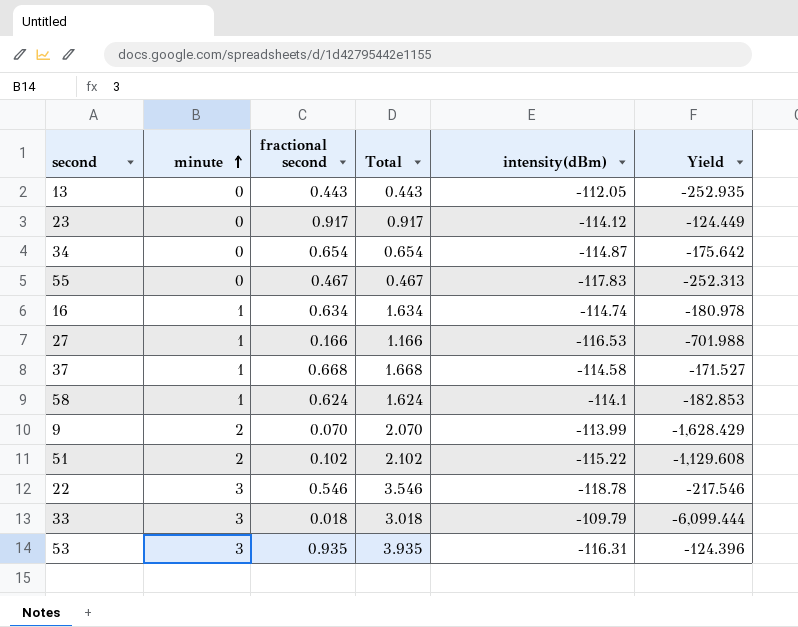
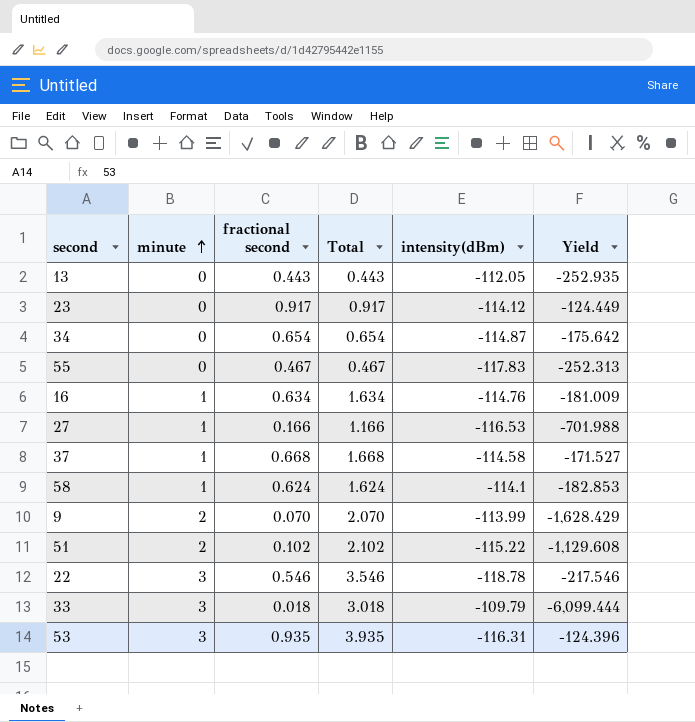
16 | intensity(dBm): -114.74 -> -114.76
16 | Yield: -180.978 -> -181.009

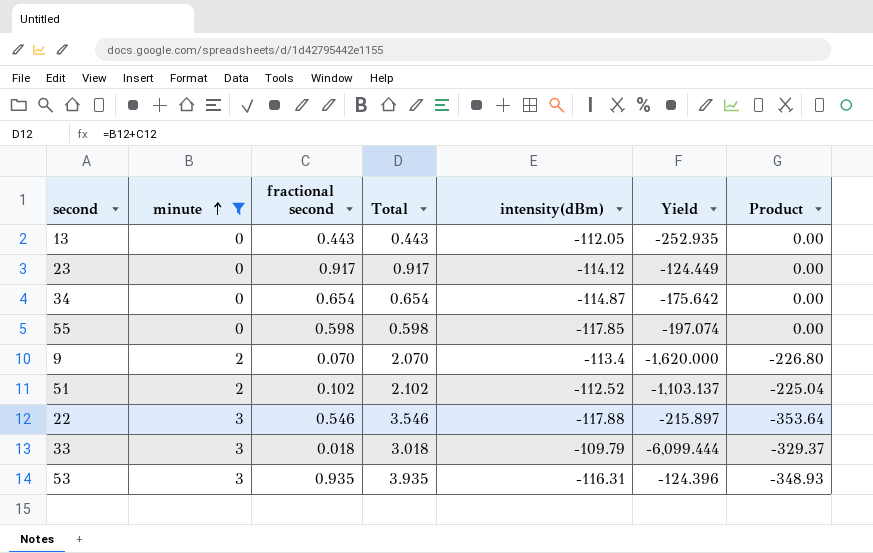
filter: none -> minute != 1
column Product | formula: none -> [minute] * [intensity(dBm)]
55 | fractional second: 0.467 -> 0.598
55 | Total: 0.467 -> 0.598
55 | intensity(dBm): -117.83 -> -117.85
55 | Yield: -252.313 -> -197.074
9 | intensity(dBm): -113.99 -> -113.4
9 | Yield: -1,628.429 -> -1,620.000
51 | intensity(dBm): -115.22 -> -112.52
51 | Yield: -1,129.608 -> -1,103.137
22 | intensity(dBm): -118.78 -> -117.88
22 | Yield: -217.546 -> -215.897

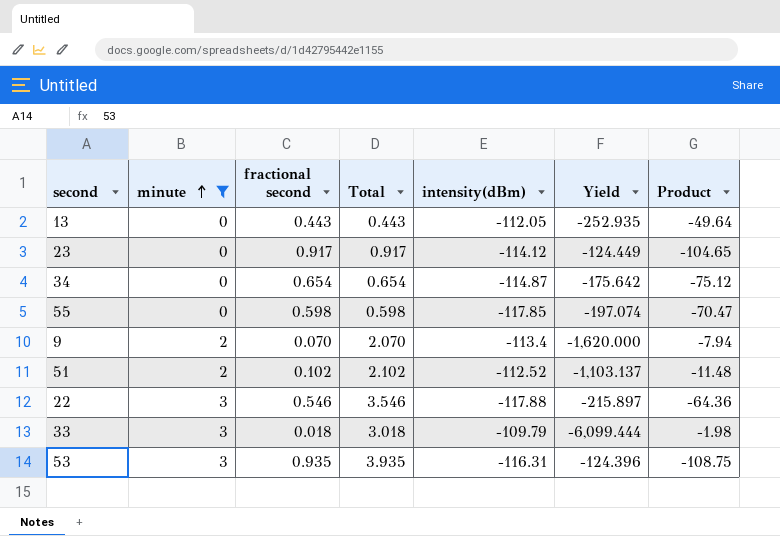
column Product | formula: [minute] * [intensity(dBm)] -> [fractional second] * [intensity(dBm)]

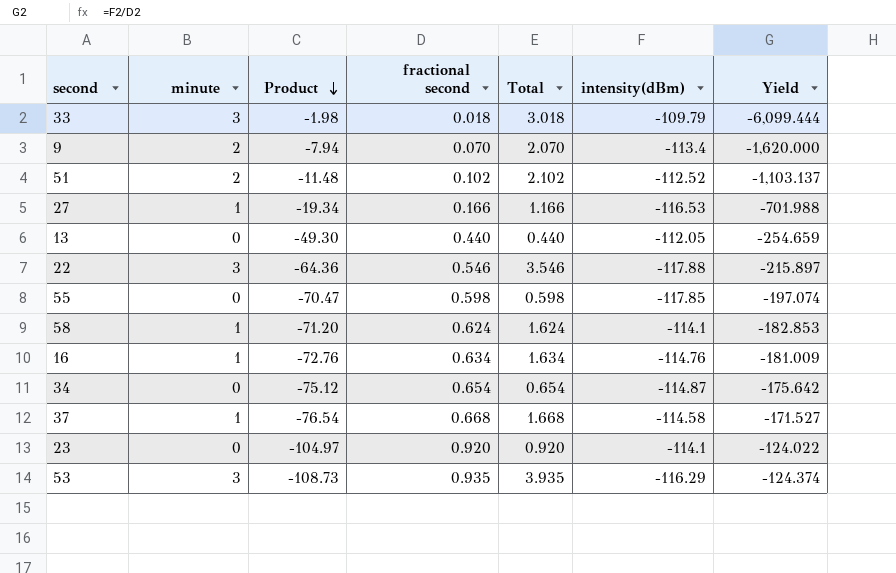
filter: minute != 1 -> none
row order: minute ascending -> Product descending
column Product | position: 7 -> 3
13 | Product: -49.64 -> -49.30
13 | fractional second: 0.443 -> 0.440
13 | Total: 0.443 -> 0.440
13 | Yield: -252.935 -> -254.659
23 | Product: -104.65 -> -104.97
23 | fractional second: 0.917 -> 0.920
23 | Total: 0.917 -> 0.920
23 | intensity(dBm): -114.12 -> -114.1
23 | Yield: -124.449 -> -124.022
53 | Product: -108.75 -> -108.73
53 | intensity(dBm): -116.31 -> -116.29
53 | Yield: -124.396 -> -124.374

